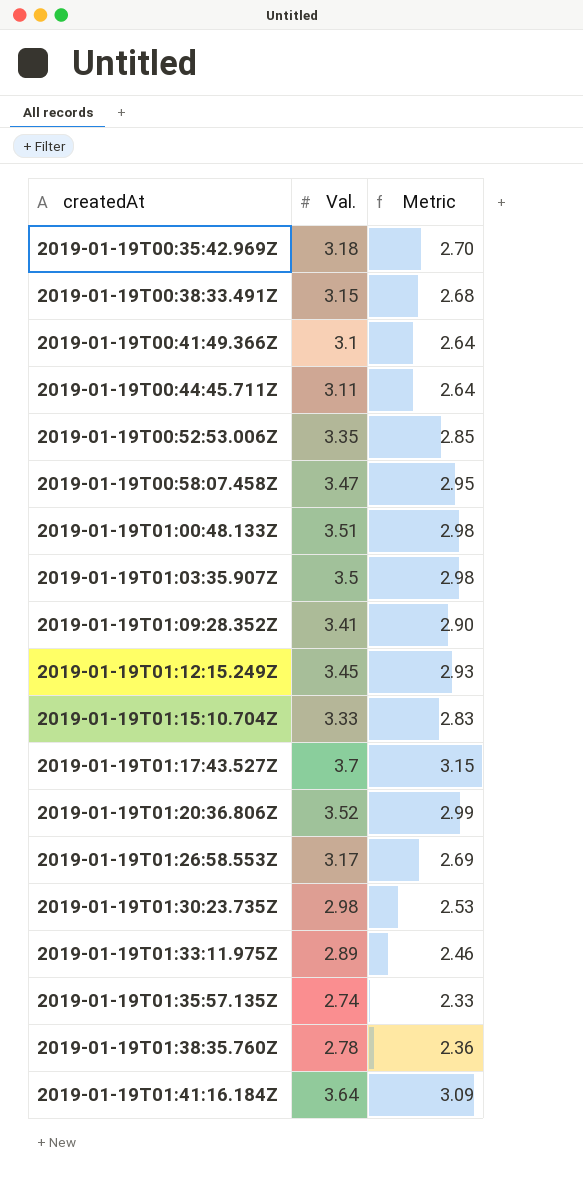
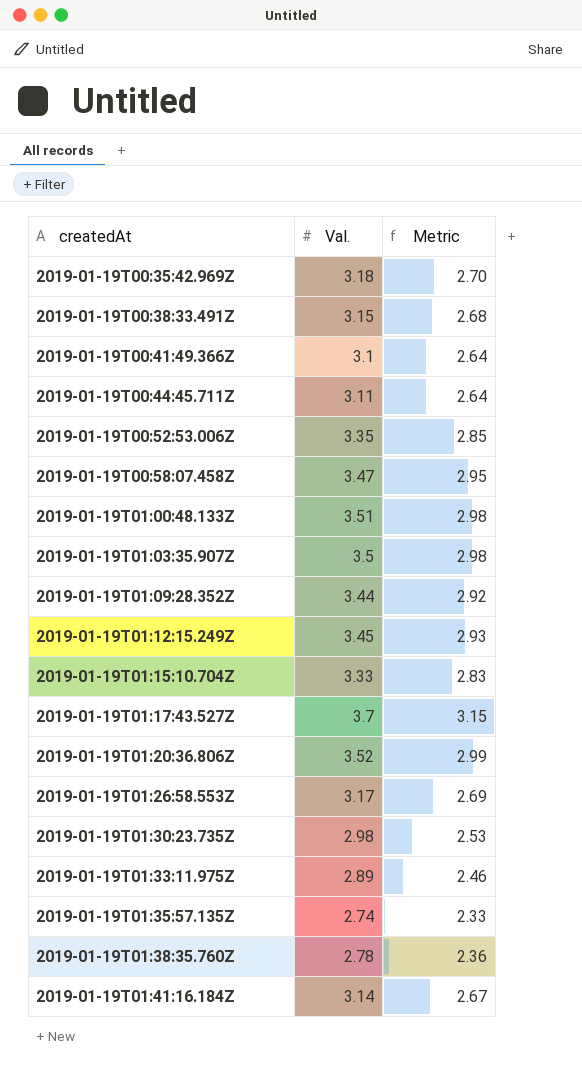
2019-01-19T01:09:28.352Z | Val.: 3.41 -> 3.44
2019-01-19T01:09:28.352Z | Metric: 2.90 -> 2.92
2019-01-19T01:41:16.184Z | Val.: 3.64 -> 3.14
2019-01-19T01:41:16.184Z | Metric: 3.09 -> 2.67

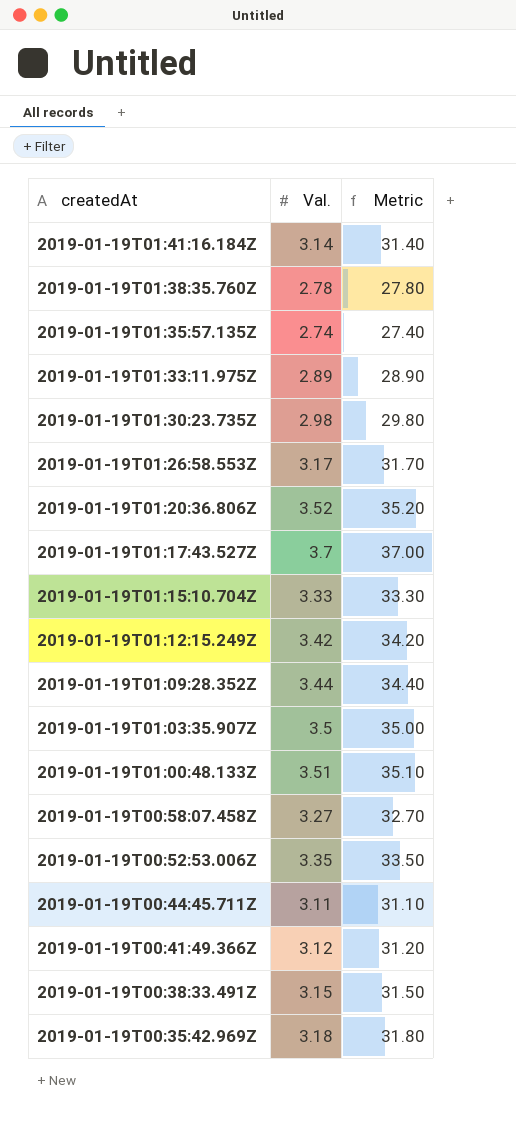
row order: createdAt ascending -> createdAt descending
column Metric | formula: [Val.] * 0.85 -> [Val.] * 10
2019-01-19T01:12:15.249Z | Val.: 3.45 -> 3.42
2019-01-19T00:58:07.458Z | Val.: 3.47 -> 3.27
2019-01-19T00:41:49.366Z | Val.: 3.1 -> 3.12

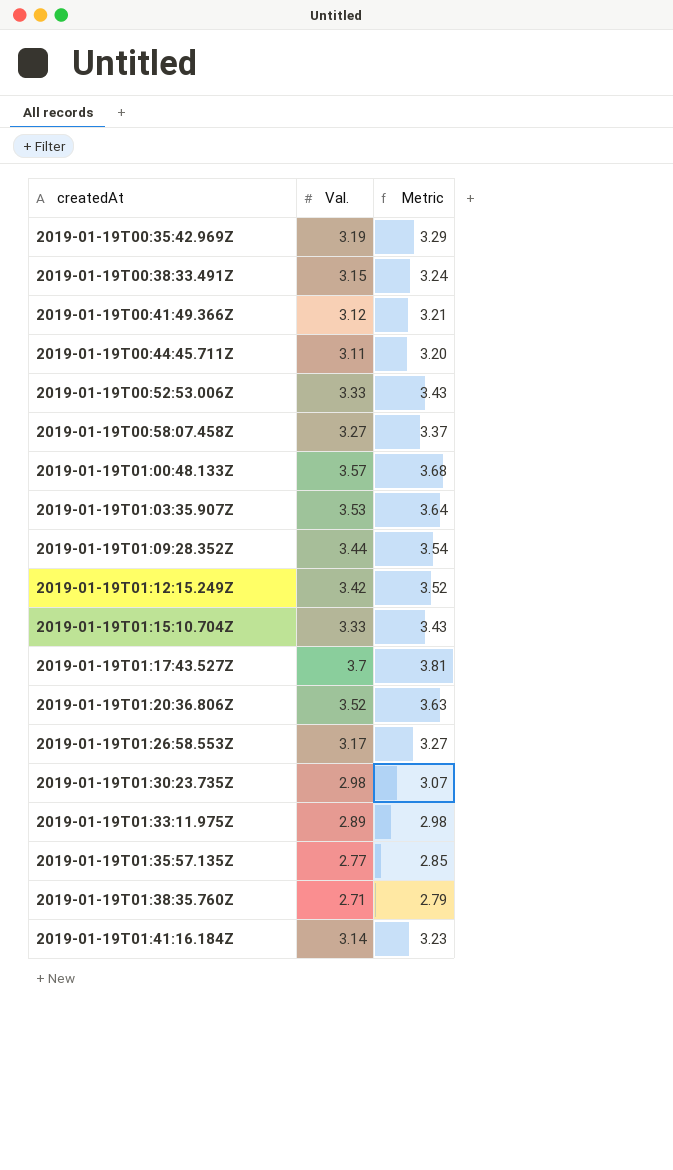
row order: createdAt descending -> createdAt ascending
column Metric | formula: [Val.] * 10 -> [Val.] * 1.03
2019-01-19T00:35:42.969Z | Val.: 3.18 -> 3.19
2019-01-19T00:52:53.006Z | Val.: 3.35 -> 3.33
2019-01-19T01:00:48.133Z | Val.: 3.51 -> 3.57
2019-01-19T01:03:35.907Z | Val.: 3.5 -> 3.53
2019-01-19T01:35:57.135Z | Val.: 2.74 -> 2.77
2019-01-19T01:38:35.760Z | Val.: 2.78 -> 2.71

